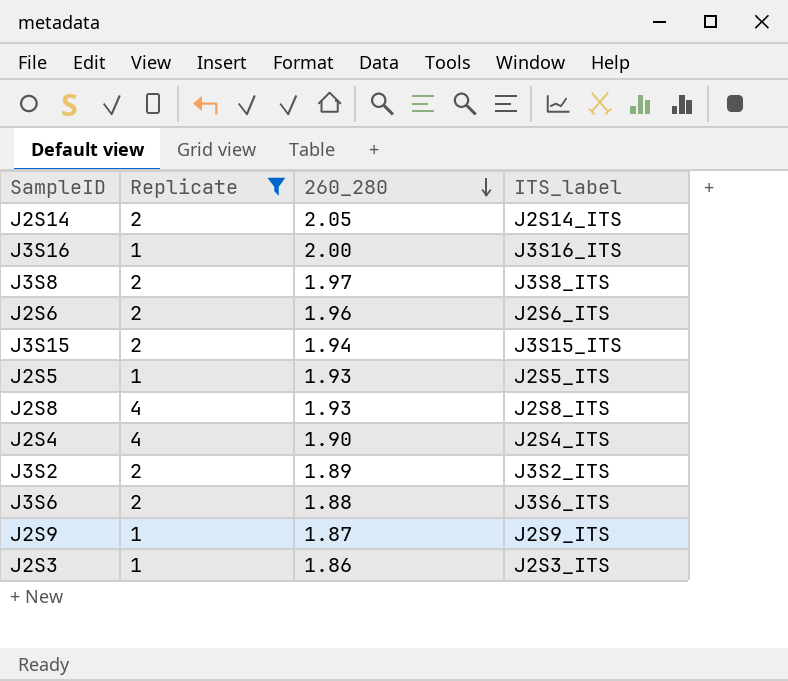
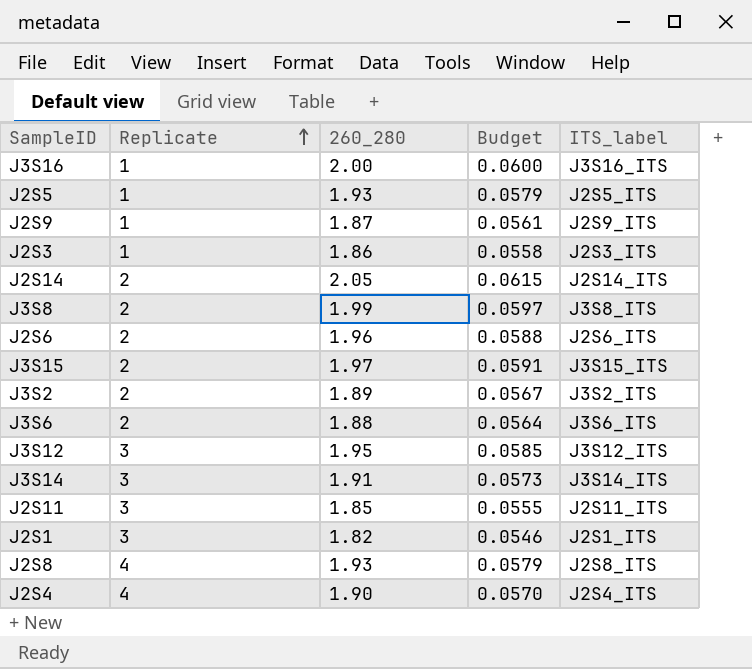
filter: Replicate != 3 -> none
row order: 260_280 descending -> Replicate ascending
column Budget | formula: none -> [260_280] * 0.03
J3S8 | 260_280: 1.97 -> 1.99
J3S15 | 260_280: 1.94 -> 1.97

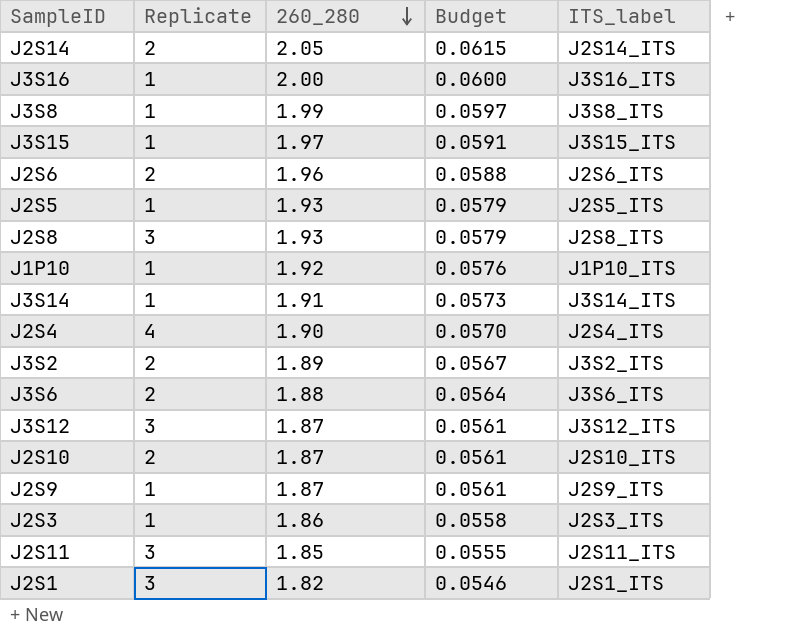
row order: Replicate ascending -> 260_280 descending
J3S8 | Replicate: 2 -> 1
J3S15 | Replicate: 2 -> 1
J2S8 | Replicate: 4 -> 3
row J1P10: none -> 1 | 1.92 | 0.0576 | J1P10_ITS
J3S14 | Replicate: 3 -> 1
J3S12 | 260_280: 1.95 -> 1.87
J3S12 | Budget: 0.0585 -> 0.0561
row J2S10: none -> 2 | 1.87 | 0.0561 | J2S10_ITS

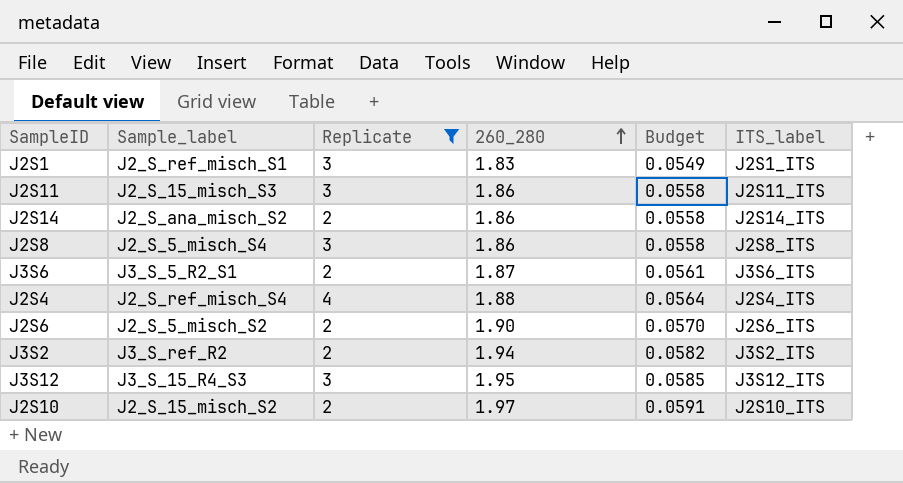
filter: none -> Replicate != 1
row order: 260_280 descending -> 260_280 ascending
column Sample_label | position: none -> 2
J2S1 | 260_280: 1.82 -> 1.83
J2S1 | Budget: 0.0546 -> 0.0549
J2S11 | 260_280: 1.85 -> 1.86
J2S11 | Budget: 0.0555 -> 0.0558
J2S14 | 260_280: 2.05 -> 1.86
J2S14 | Budget: 0.0615 -> 0.0558
J2S8 | 260_280: 1.93 -> 1.86
J2S8 | Budget: 0.0579 -> 0.0558
J3S6 | 260_280: 1.88 -> 1.87
J3S6 | Budget: 0.0564 -> 0.0561
J2S4 | 260_280: 1.90 -> 1.88
J2S4 | Budget: 0.0570 -> 0.0564
J2S6 | 260_280: 1.96 -> 1.90
J2S6 | Budget: 0.0588 -> 0.0570
J3S2 | 260_280: 1.89 -> 1.94
J3S2 | Budget: 0.0567 -> 0.0582
J3S12 | 260_280: 1.87 -> 1.95
J3S12 | Budget: 0.0561 -> 0.0585
J2S10 | 260_280: 1.87 -> 1.97
J2S10 | Budget: 0.0561 -> 0.0591

